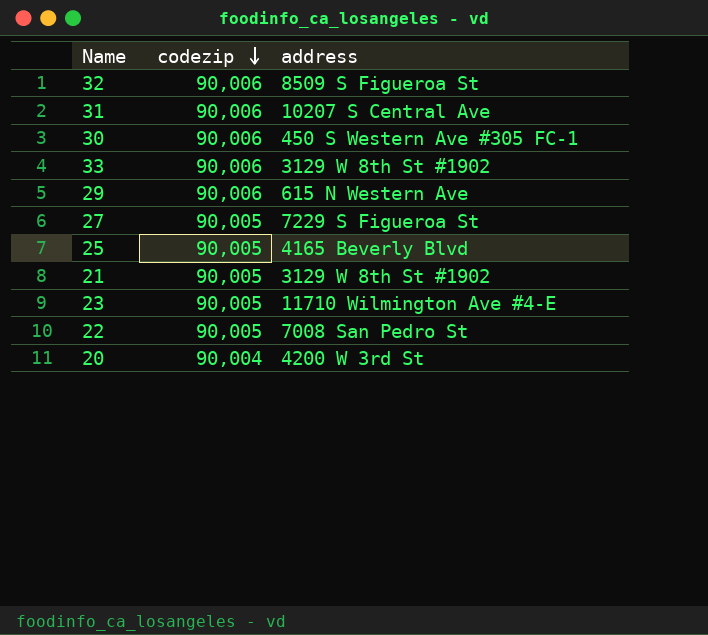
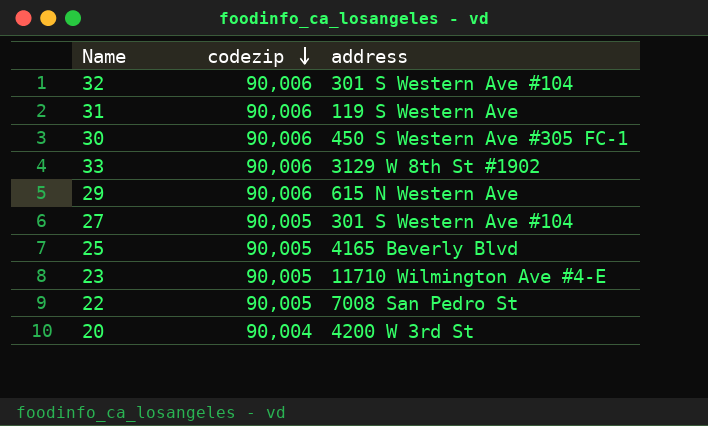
row 21: 90,005 | 3129 W 8th St #1902 -> none
32 | address: 8509 S Figueroa St -> 301 S Western Ave #104
31 | address: 10207 S Central Ave -> 119 S Western Ave
27 | address: 7229 S Figueroa St -> 301 S Western Ave #104

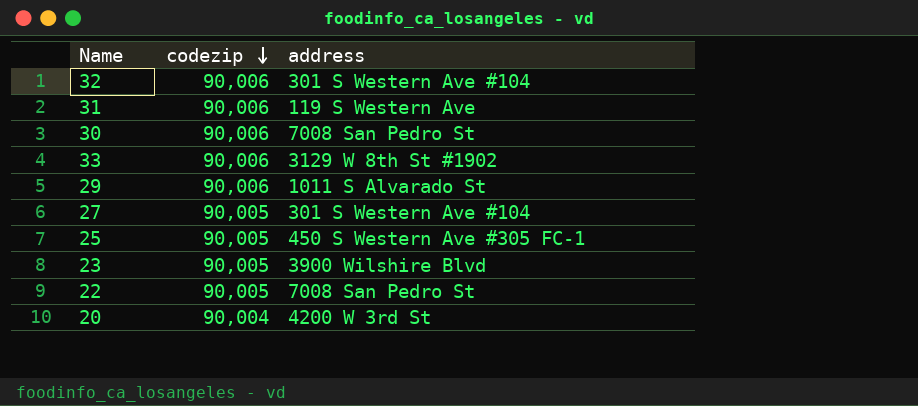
30 | address: 450 S Western Ave #305 FC-1 -> 7008 San Pedro St
29 | address: 615 N Western Ave -> 1011 S Alvarado St
25 | address: 4165 Beverly Blvd -> 450 S Western Ave #305 FC-1
23 | address: 11710 Wilmington Ave #4-E -> 3900 Wilshire Blvd

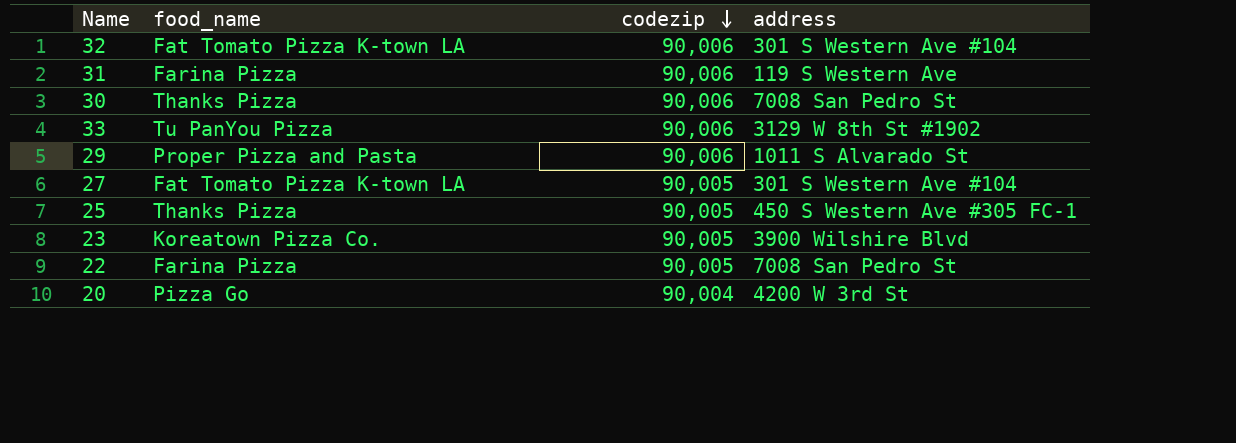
column food_name | position: none -> 2

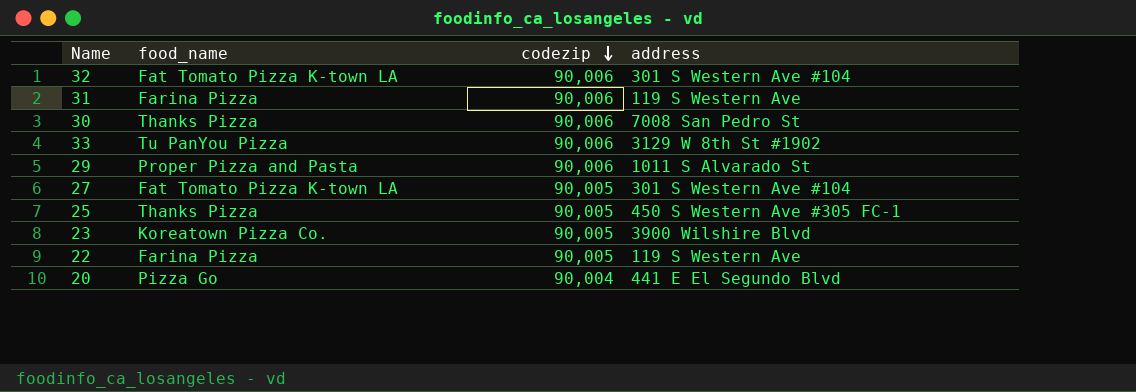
22 | address: 7008 San Pedro St -> 119 S Western Ave
20 | address: 4200 W 3rd St -> 441 E El Segundo Blvd

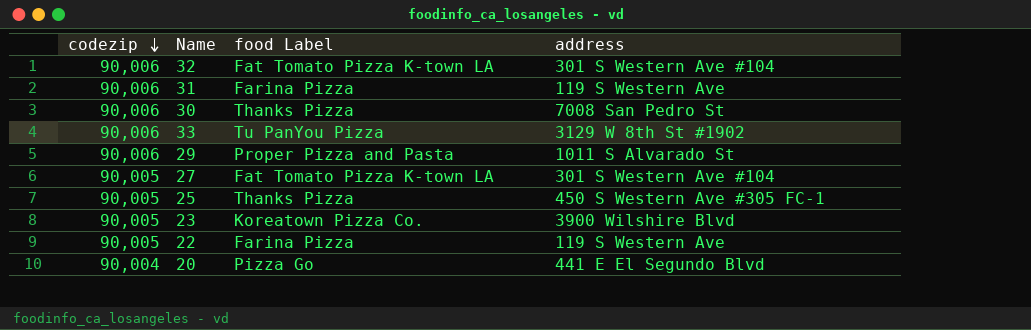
column codezip | position: 3 -> 1
column name: food_name -> food Label

